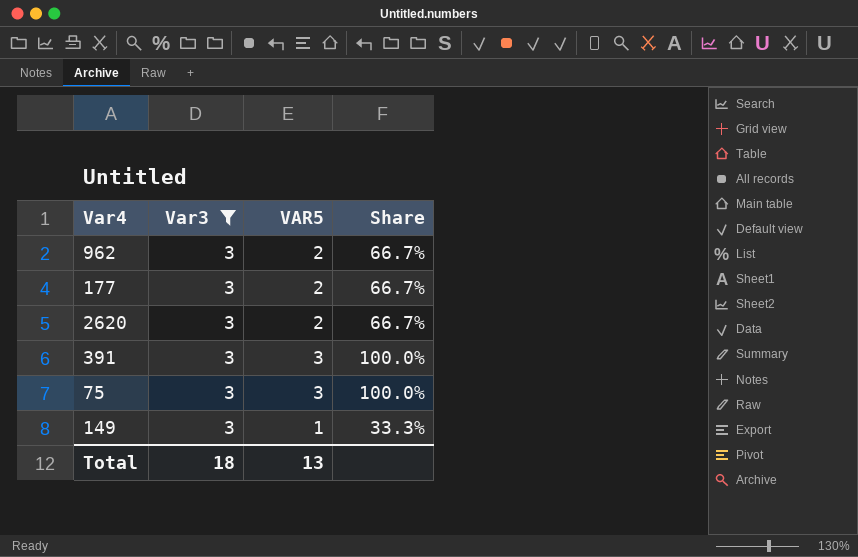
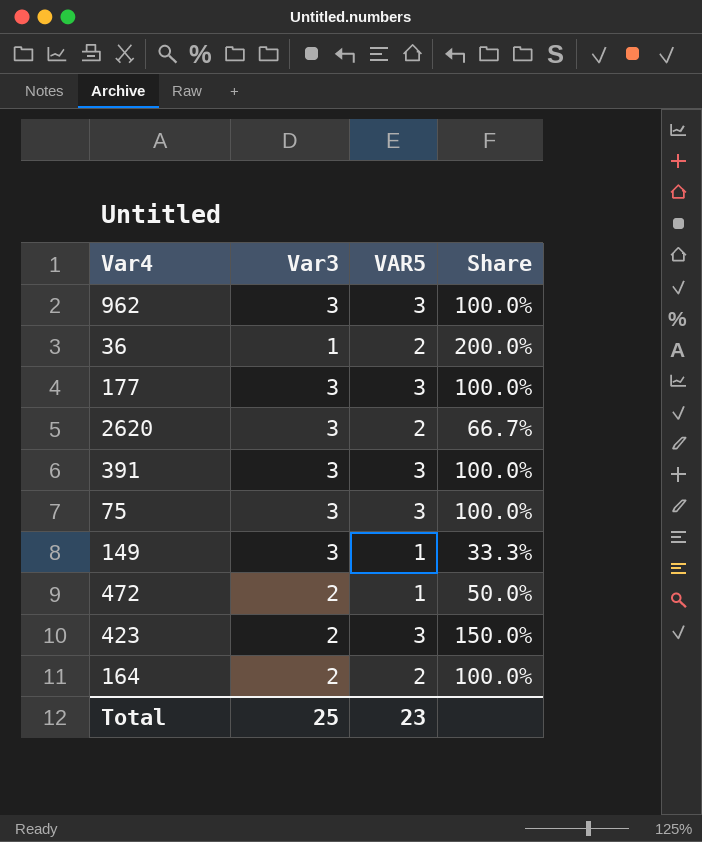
filter: Var3 = 3 -> none
962 | VAR5: 2 -> 3
962 | Share: 66.7% -> 100.0%
177 | VAR5: 2 -> 3
177 | Share: 66.7% -> 100.0%
Total | Var3: 18 -> 25
Total | VAR5: 13 -> 23

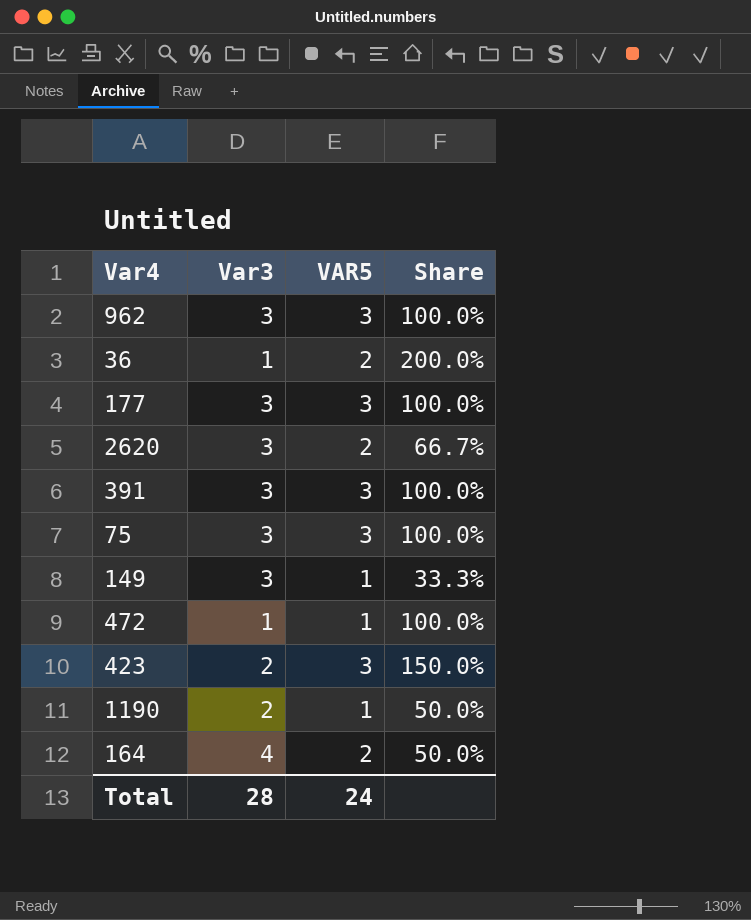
472 | Var3: 2 -> 1
472 | Share: 50.0% -> 100.0%
row 1190: none -> 2 | 1 | 50.0%
164 | Var3: 2 -> 4
164 | Share: 100.0% -> 50.0%
Total | Var3: 25 -> 28
Total | VAR5: 23 -> 24

